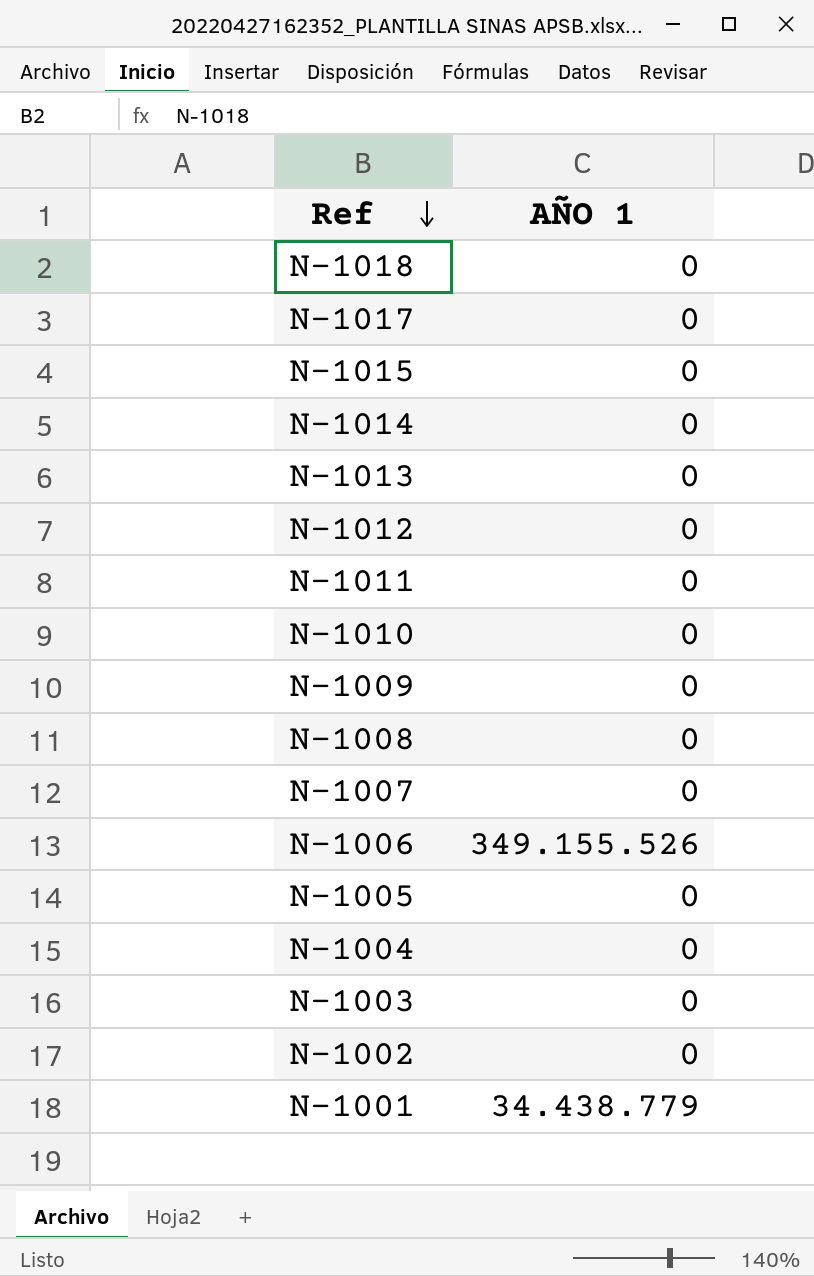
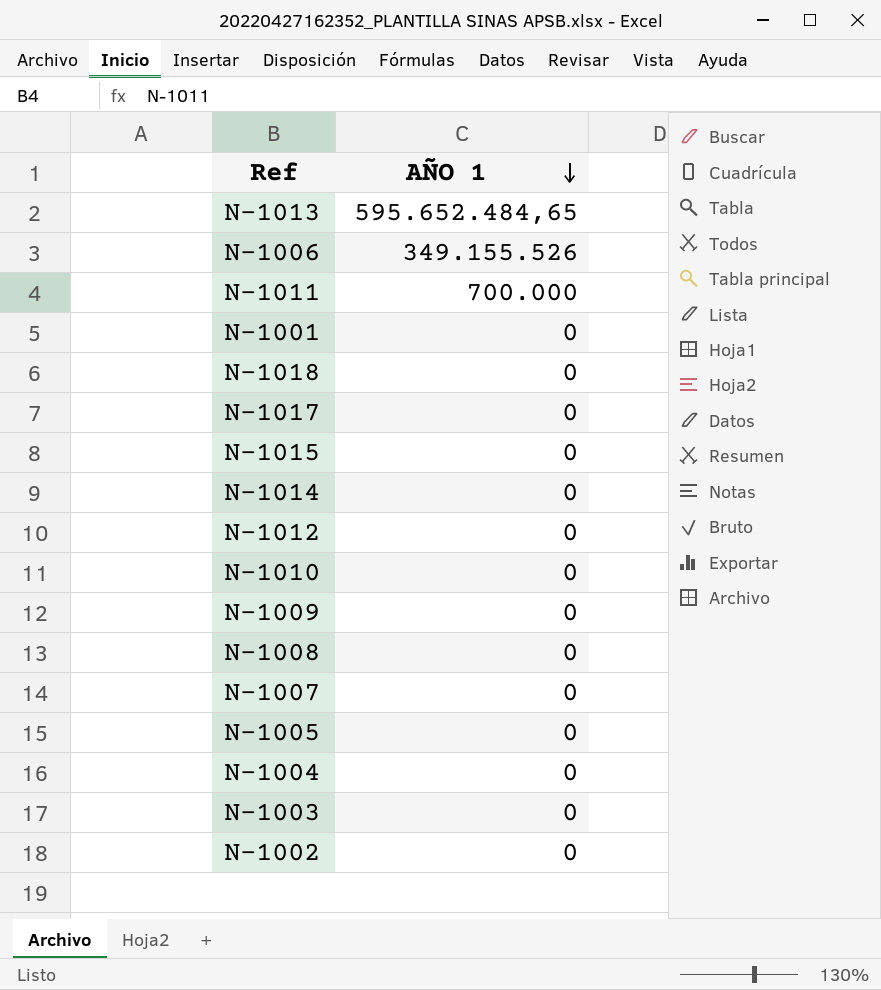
row order: Ref descending -> AÑO 1 descending
N-1013 | AÑO 1: 0 -> 595.652.484,65
N-1011 | AÑO 1: 0 -> 700.000
N-1001 | AÑO 1: 34.438.779 -> 0

